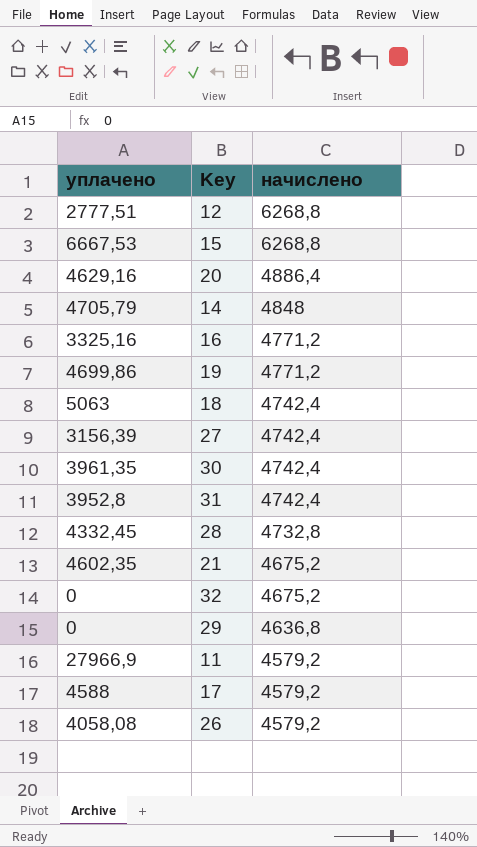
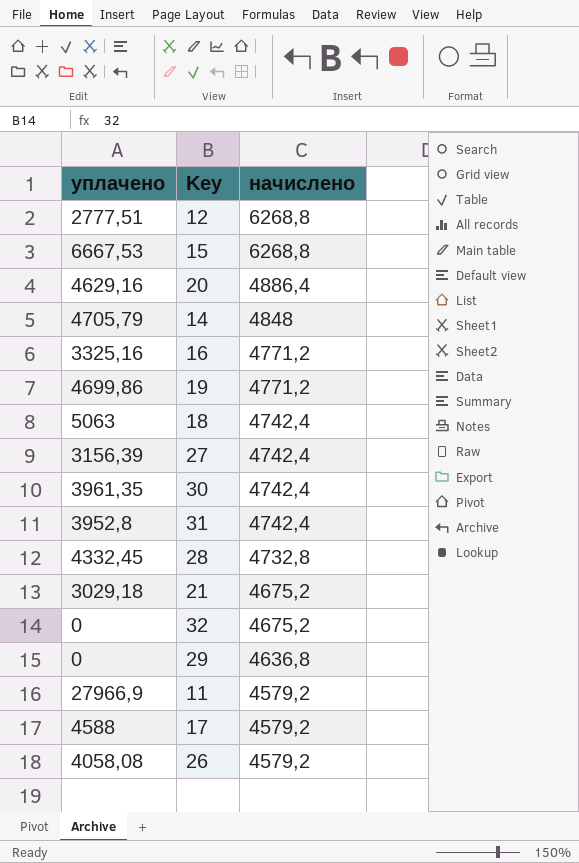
21 | уплачено: 4602,35 -> 3029,18

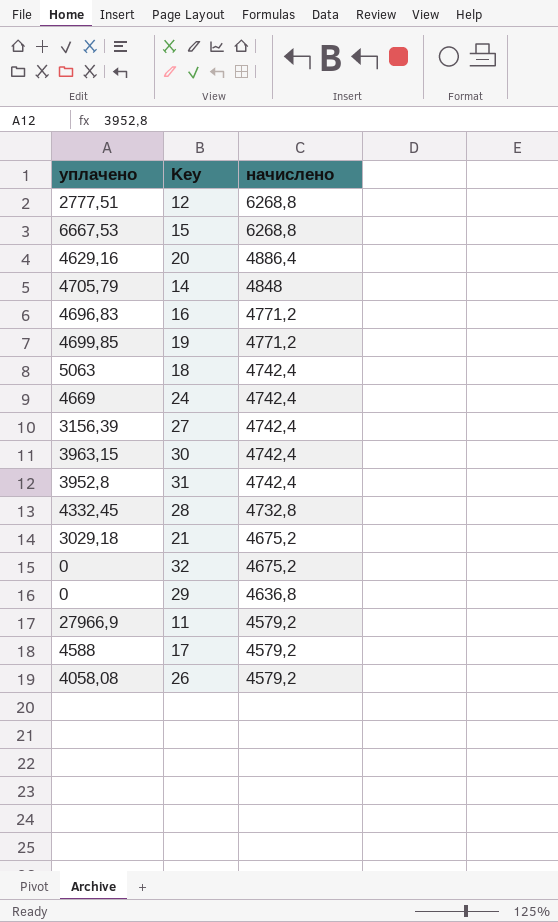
16 | уплачено: 3325,16 -> 4696,83
19 | уплачено: 4699,86 -> 4699,85
row 24: none -> 4669 | 4742,4
30 | уплачено: 3961,35 -> 3963,15

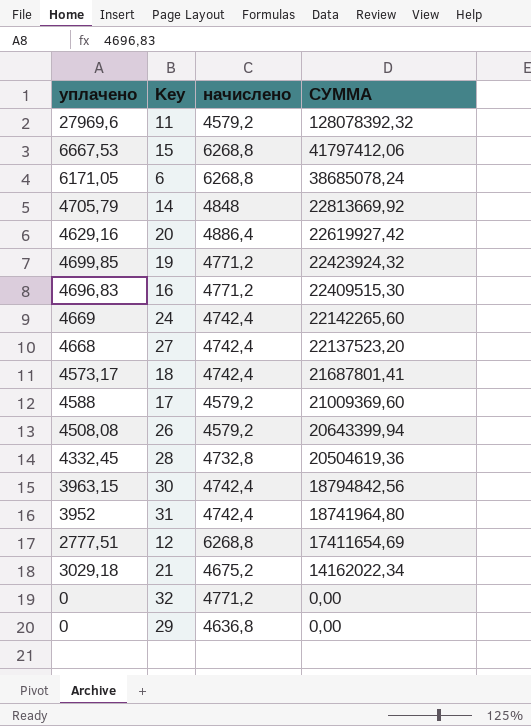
row order: начислено descending -> СУММА descending
column СУММА | formula: none -> [уплачено] * [начислено]
11 | уплачено: 27966,9 -> 27969,6
row 6: none -> 6171,05 | 6268,8 | 38685078,24
27 | уплачено: 3156,39 -> 4668
18 | уплачено: 5063 -> 4573,17
26 | уплачено: 4058,08 -> 4508,08
31 | уплачено: 3952,8 -> 3952
32 | начислено: 4675,2 -> 4771,2

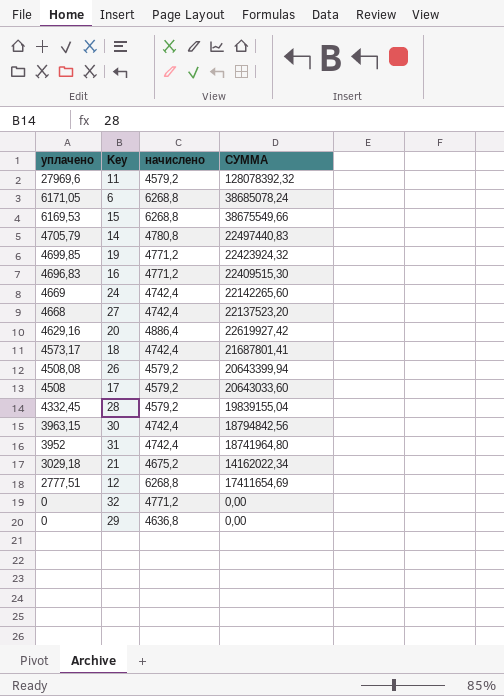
row order: СУММА descending -> уплачено descending
15 | уплачено: 6667,53 -> 6169,53
15 | СУММА: 41797412,06 -> 38675549,66
14 | начислено: 4848 -> 4780,8
14 | СУММА: 22813669,92 -> 22497440,83
17 | уплачено: 4588 -> 4508
17 | СУММА: 21009369,60 -> 20643033,60
28 | начислено: 4732,8 -> 4579,2
28 | СУММА: 20504619,36 -> 19839155,04

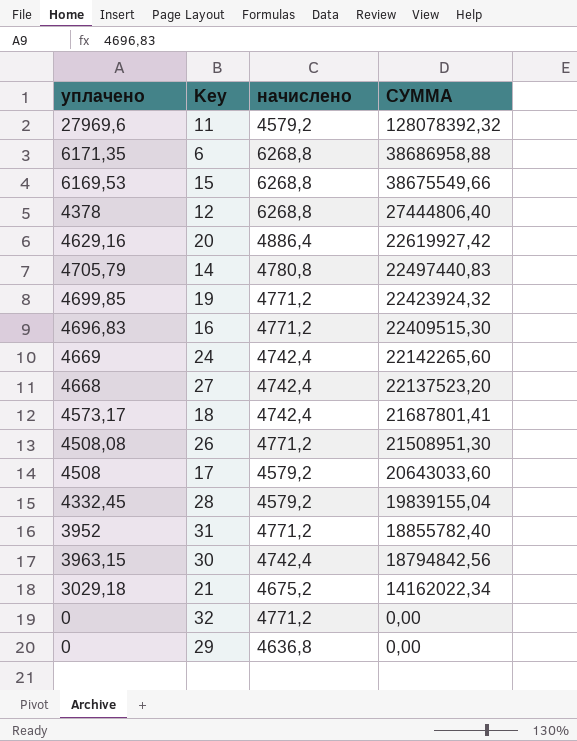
row order: уплачено descending -> СУММА descending
6 | уплачено: 6171,05 -> 6171,35
6 | СУММА: 38685078,24 -> 38686958,88
12 | уплачено: 2777,51 -> 4378
12 | СУММА: 17411654,69 -> 27444806,40
26 | начислено: 4579,2 -> 4771,2
26 | СУММА: 20643399,94 -> 21508951,30
31 | начислено: 4742,4 -> 4771,2
31 | СУММА: 18741964,80 -> 18855782,40

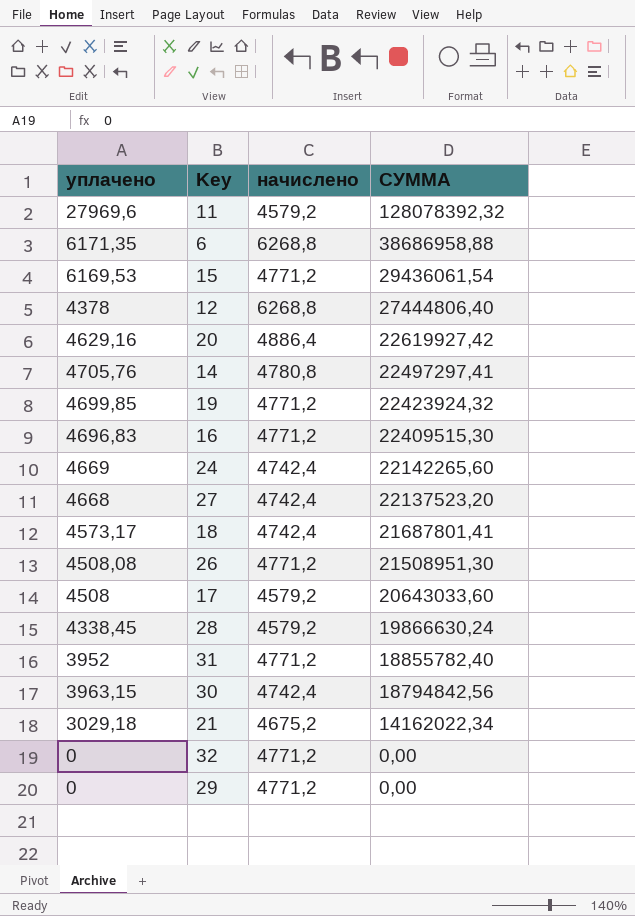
15 | начислено: 6268,8 -> 4771,2
15 | СУММА: 38675549,66 -> 29436061,54
14 | уплачено: 4705,79 -> 4705,76
14 | СУММА: 22497440,83 -> 22497297,41
28 | уплачено: 4332,45 -> 4338,45
28 | СУММА: 19839155,04 -> 19866630,24
29 | начислено: 4636,8 -> 4771,2

